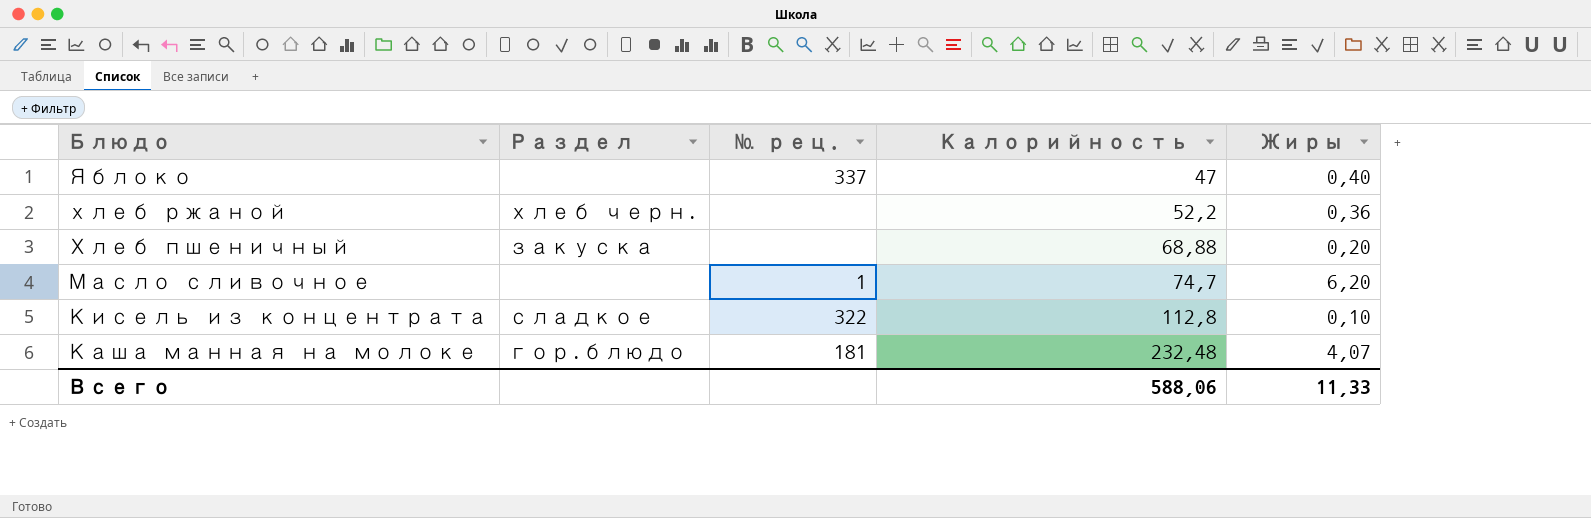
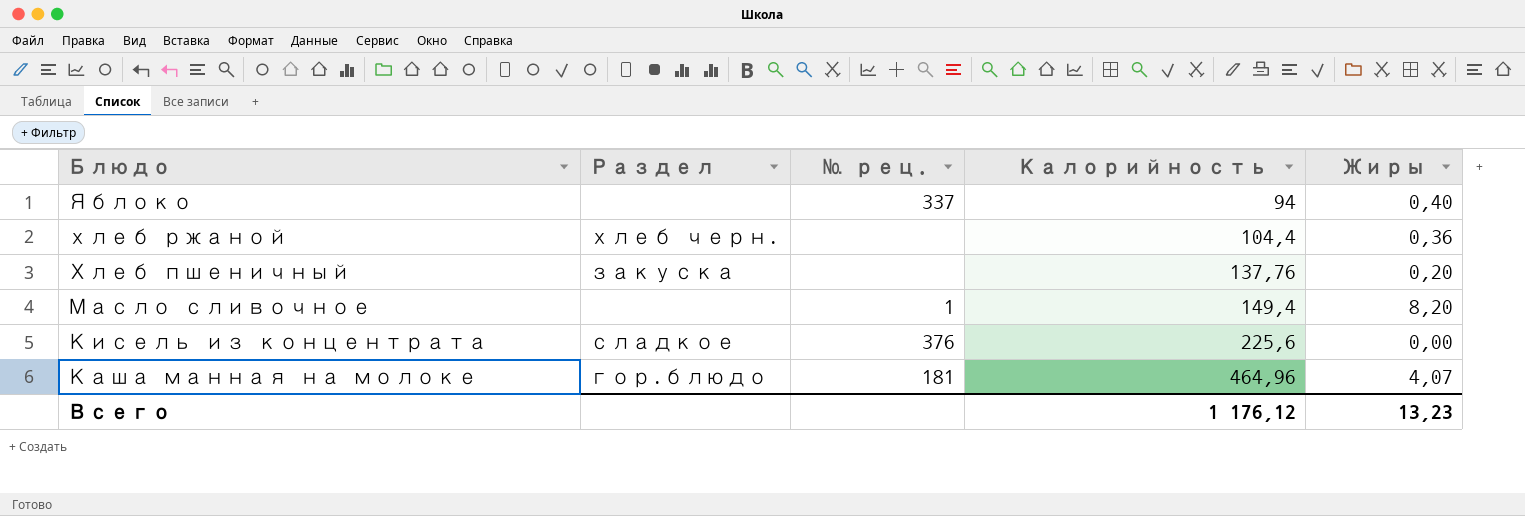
Яблоко | Калорийность: 47 -> 94
хлеб ржаной | Калорийность: 52,2 -> 104,4
Хлеб пшеничный | Калорийность: 68,88 -> 137,76
Масло сливочное | Калорийность: 74,7 -> 149,4
Масло сливочное | Жиры: 6,20 -> 8,20
Кисель из концентрата | № рец.: 322 -> 376
Кисель из концентрата | Калорийность: 112,8 -> 225,6
Кисель из концентрата | Жиры: 0,10 -> 0,00
Каша манная на молоке | Калорийность: 232,48 -> 464,96
Всего | Калорийность: 588,06 -> 1 176,12
Всего | Жиры: 11,33 -> 13,23

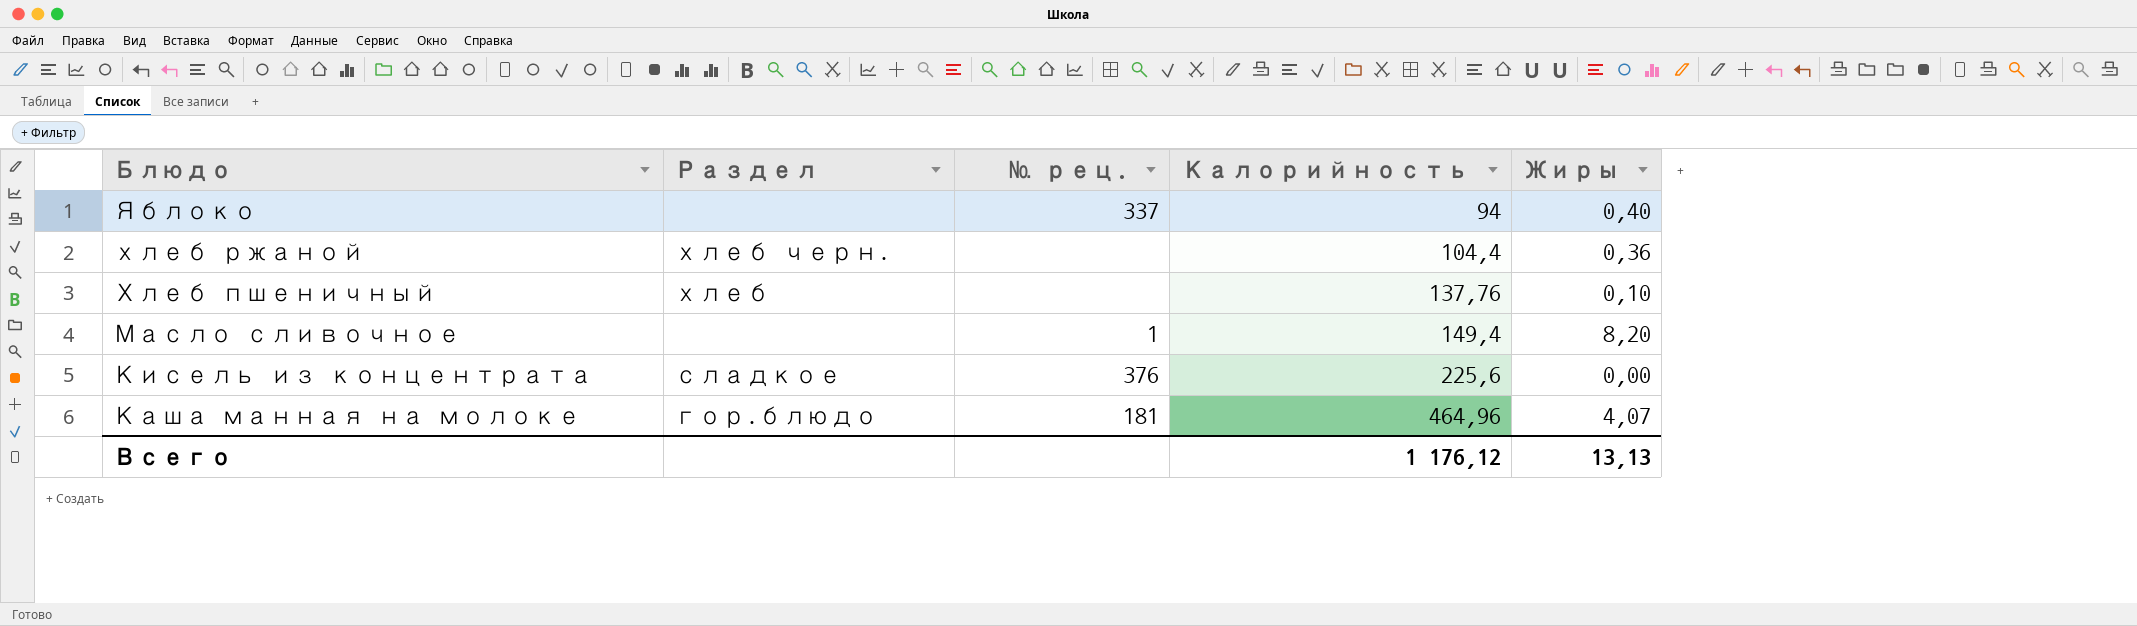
Хлеб пшеничный | Раздел: закуска -> хлеб
Хлеб пшеничный | Жиры: 0,20 -> 0,10
Всего | Жиры: 13,23 -> 13,13

